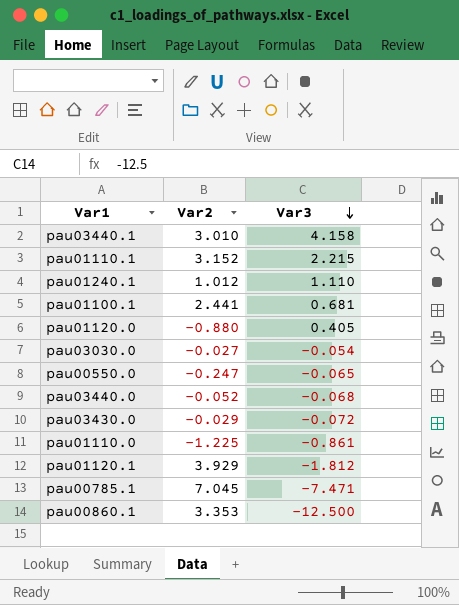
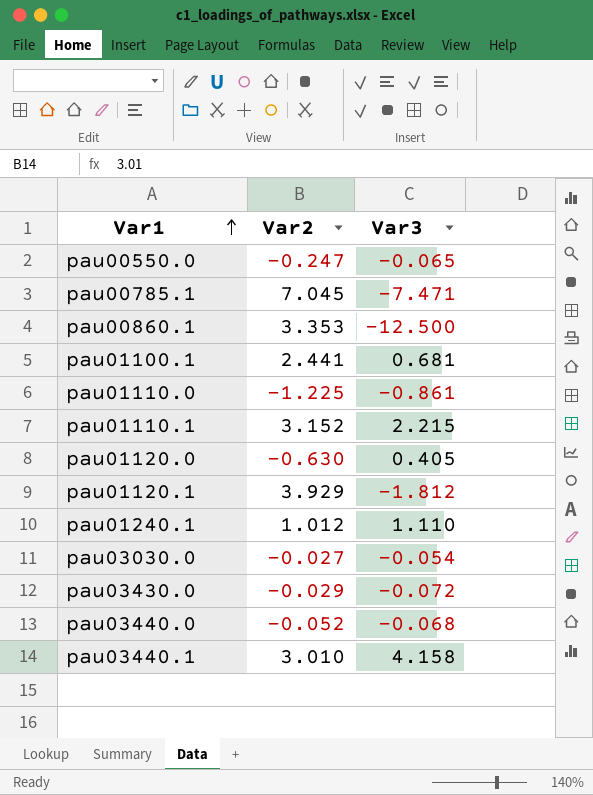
row order: Var3 descending -> Var1 ascending
pau01120.0 | Var2: -0.880 -> -0.630

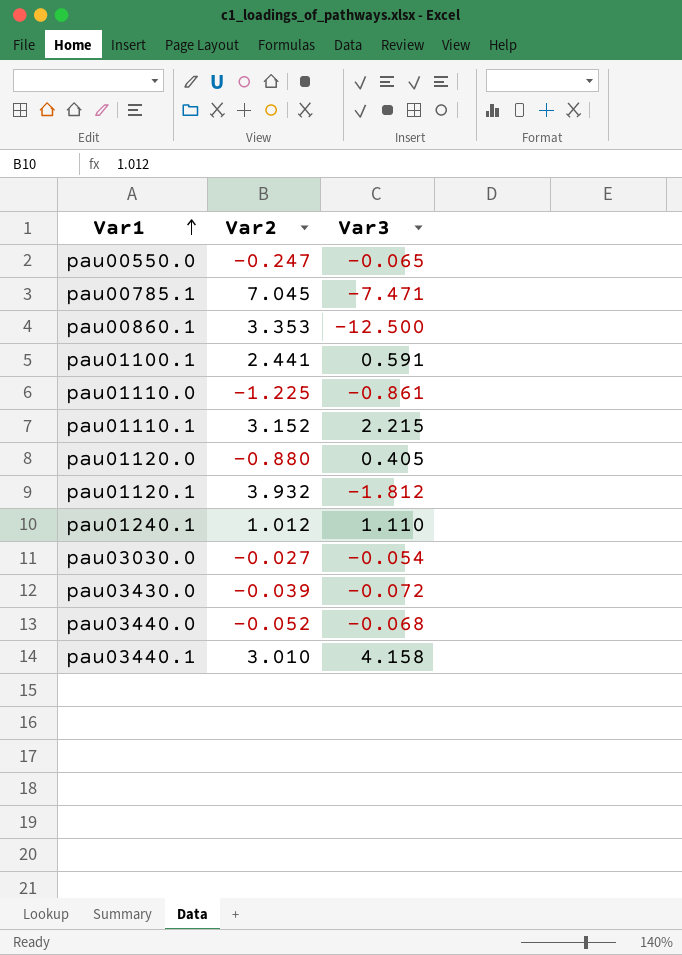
pau01100.1 | Var3: 0.681 -> 0.591
pau01120.0 | Var2: -0.630 -> -0.880
pau01120.1 | Var2: 3.929 -> 3.932
pau03430.0 | Var2: -0.029 -> -0.039

